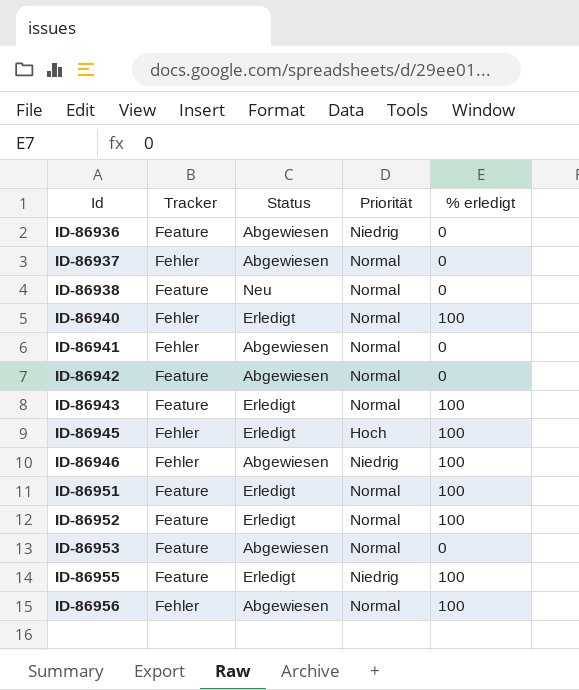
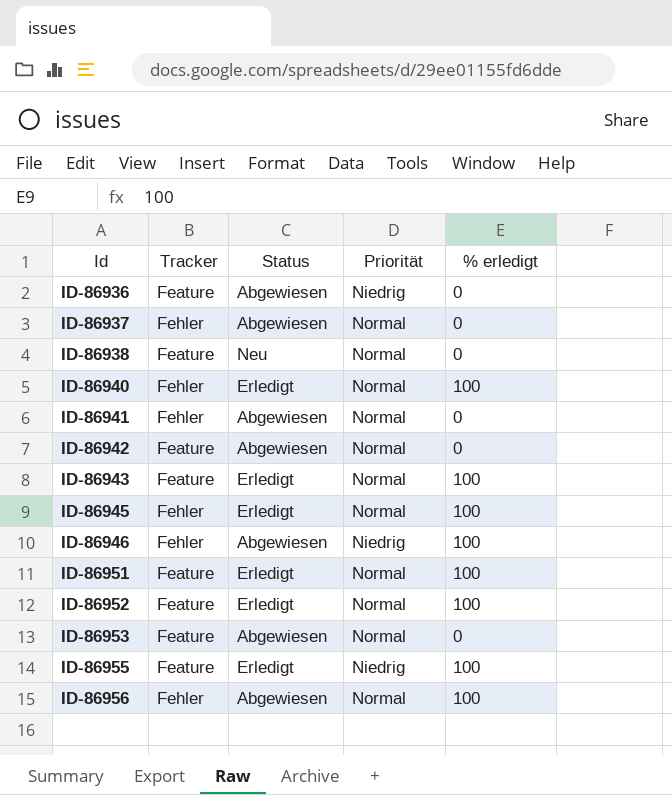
ID-86945 | Priorität: Hoch -> Normal

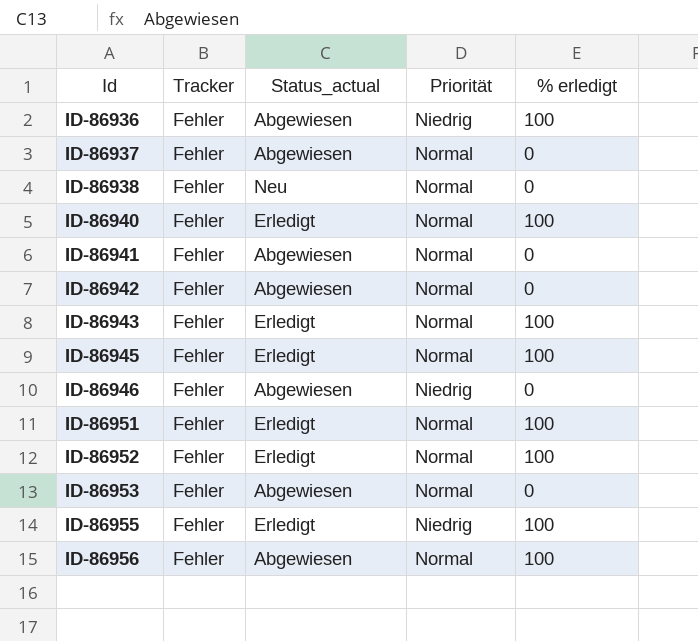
column name: Status -> Status_actual
ID-86936 | Tracker: Feature -> Fehler
ID-86936 | % erledigt: 0 -> 100
ID-86938 | Tracker: Feature -> Fehler
ID-86942 | Tracker: Feature -> Fehler
ID-86943 | Tracker: Feature -> Fehler
ID-86946 | % erledigt: 100 -> 0
ID-86951 | Tracker: Feature -> Fehler
ID-86952 | Tracker: Feature -> Fehler
ID-86953 | Tracker: Feature -> Fehler
ID-86955 | Tracker: Feature -> Fehler

